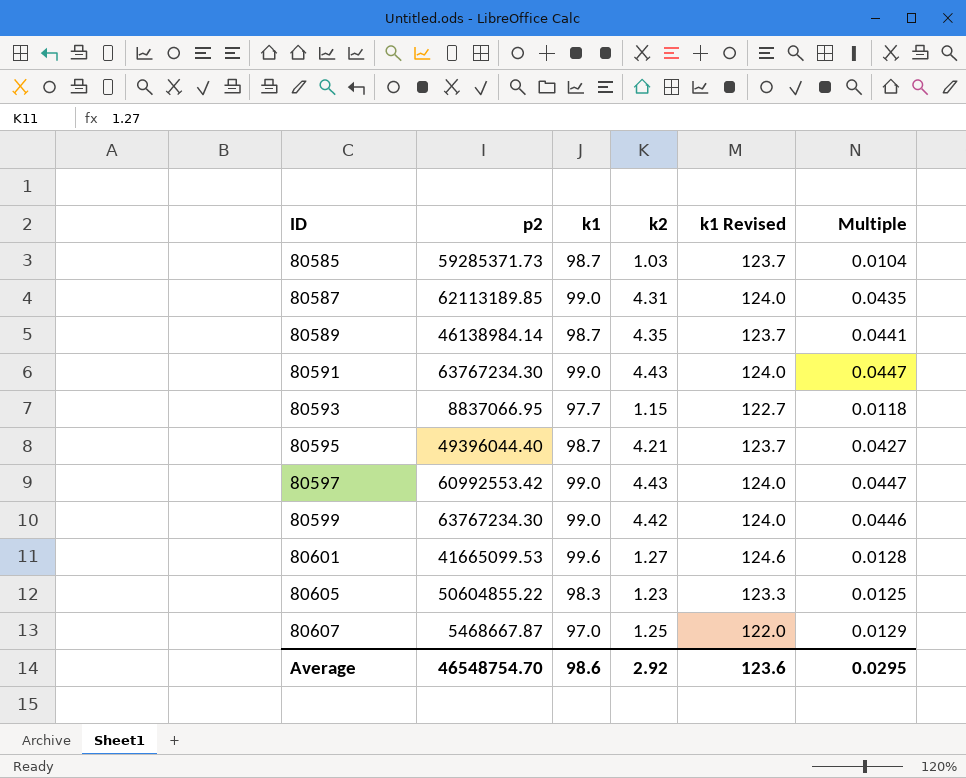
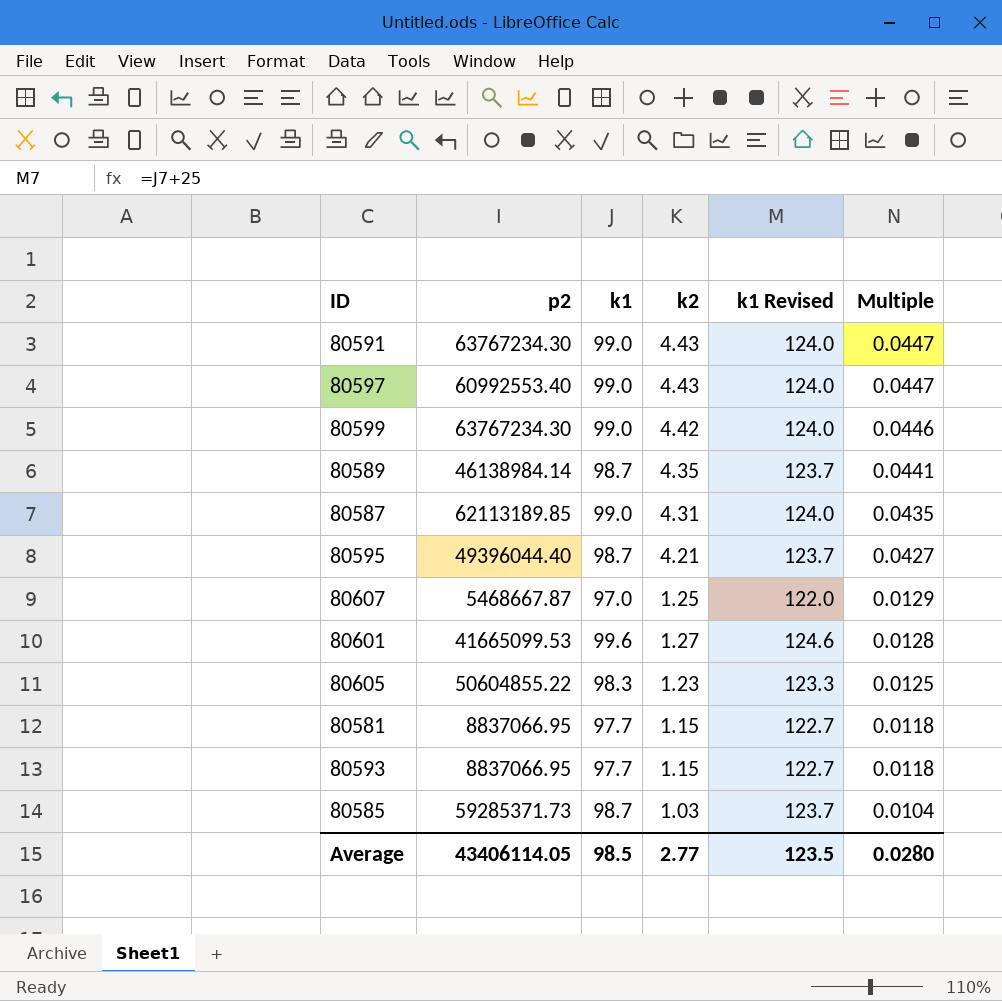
row order: ID ascending -> Multiple descending
80597 | p2: 60992553.42 -> 60992553.40
row 80581: none -> 8837066.95 | 97.7 | 1.15 | 122.7 | 0.0118
Average | p2: 46548754.70 -> 43406114.05
Average | k1: 98.6 -> 98.5
Average | k2: 2.92 -> 2.77
Average | k1 Revised: 123.6 -> 123.5
Average | Multiple: 0.0295 -> 0.0280

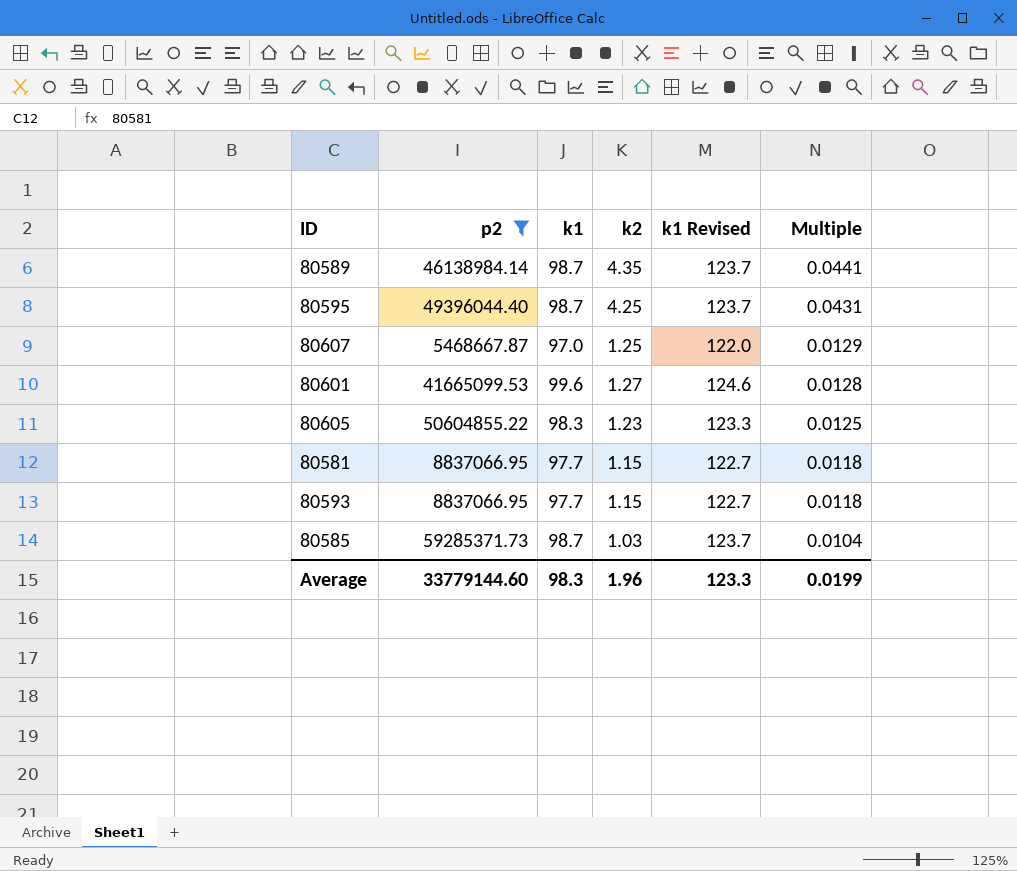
filter: none -> p2 <= 59285371.73
80595 | k2: 4.21 -> 4.25
80595 | Multiple: 0.0427 -> 0.0431
Average | p2: 43406114.05 -> 33779144.60
Average | k1: 98.5 -> 98.3
Average | k2: 2.77 -> 1.96
Average | k1 Revised: 123.5 -> 123.3
Average | Multiple: 0.0280 -> 0.0199

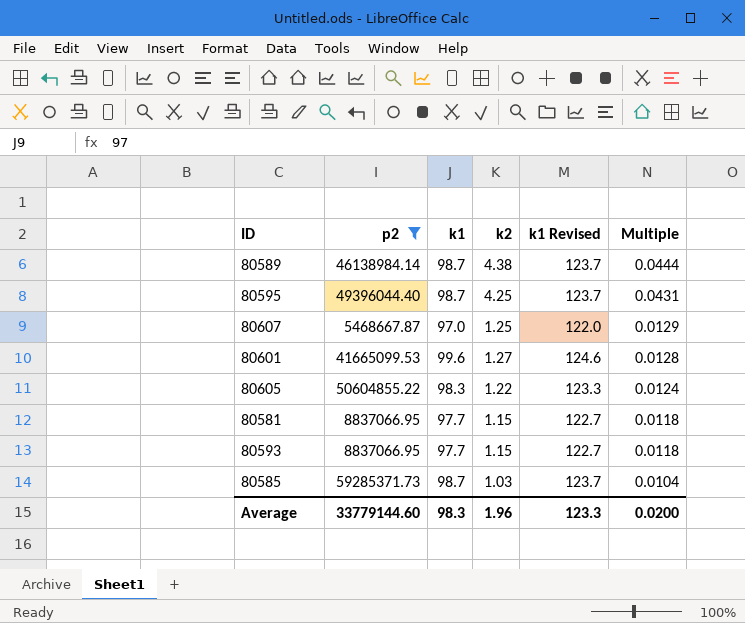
80589 | k2: 4.35 -> 4.38
80589 | Multiple: 0.0441 -> 0.0444
80605 | k2: 1.23 -> 1.22
80605 | Multiple: 0.0125 -> 0.0124
Average | Multiple: 0.0199 -> 0.0200

